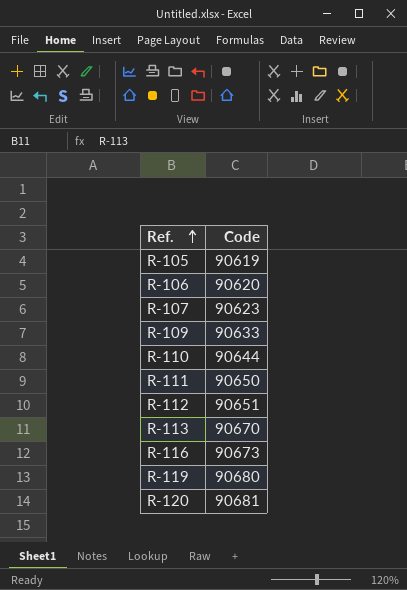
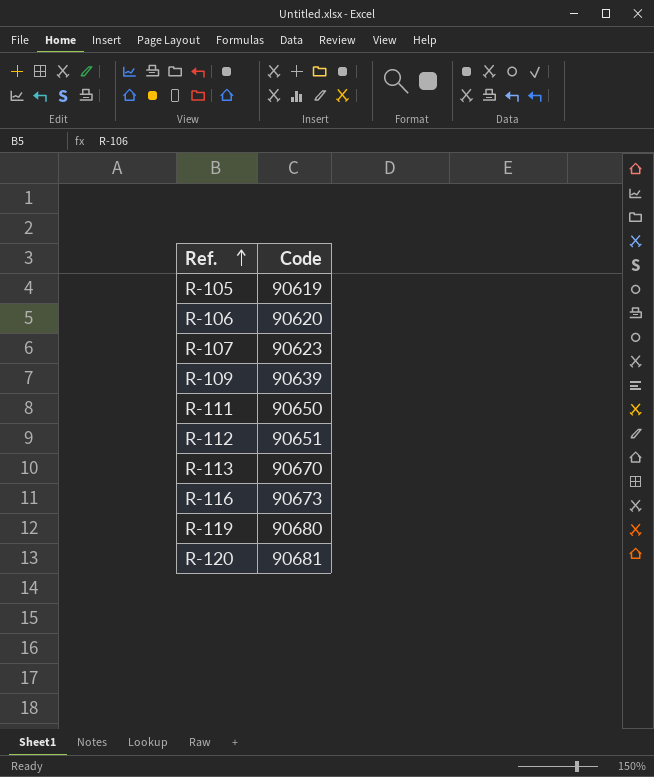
row R-110: 90644 -> none
R-109 | Code: 90633 -> 90639

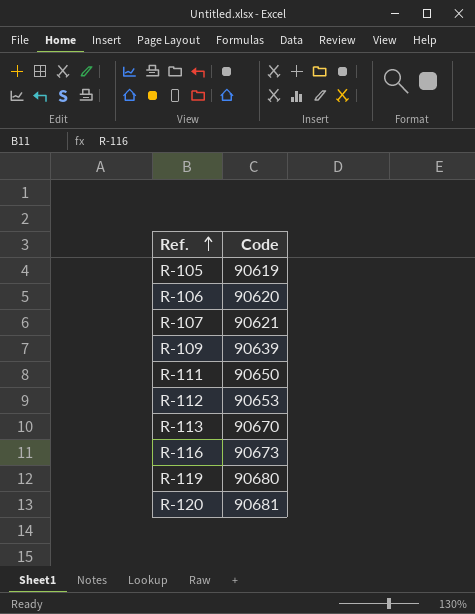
R-107 | Code: 90623 -> 90621
R-112 | Code: 90651 -> 90653

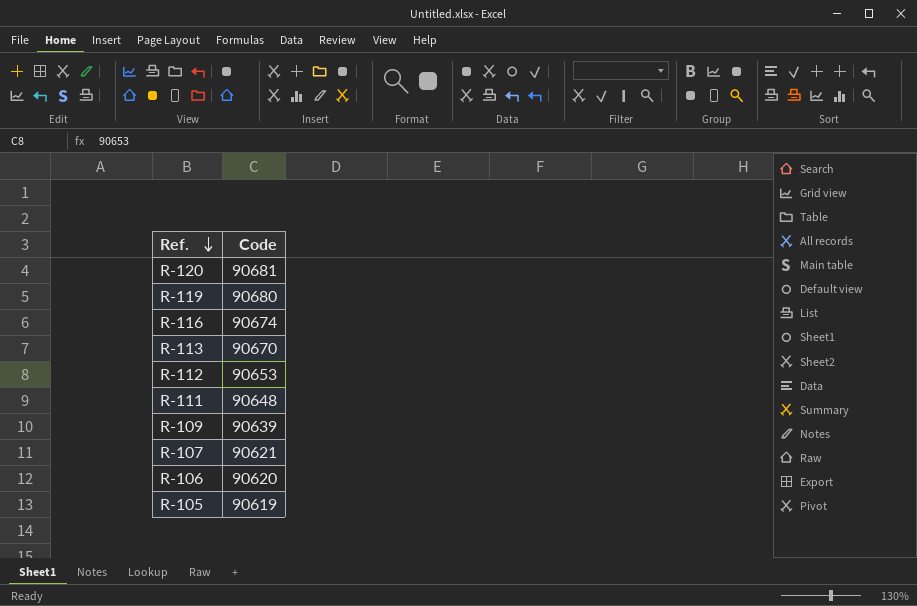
row order: Ref. ascending -> Ref. descending
R-116 | Code: 90673 -> 90674
R-111 | Code: 90650 -> 90648

